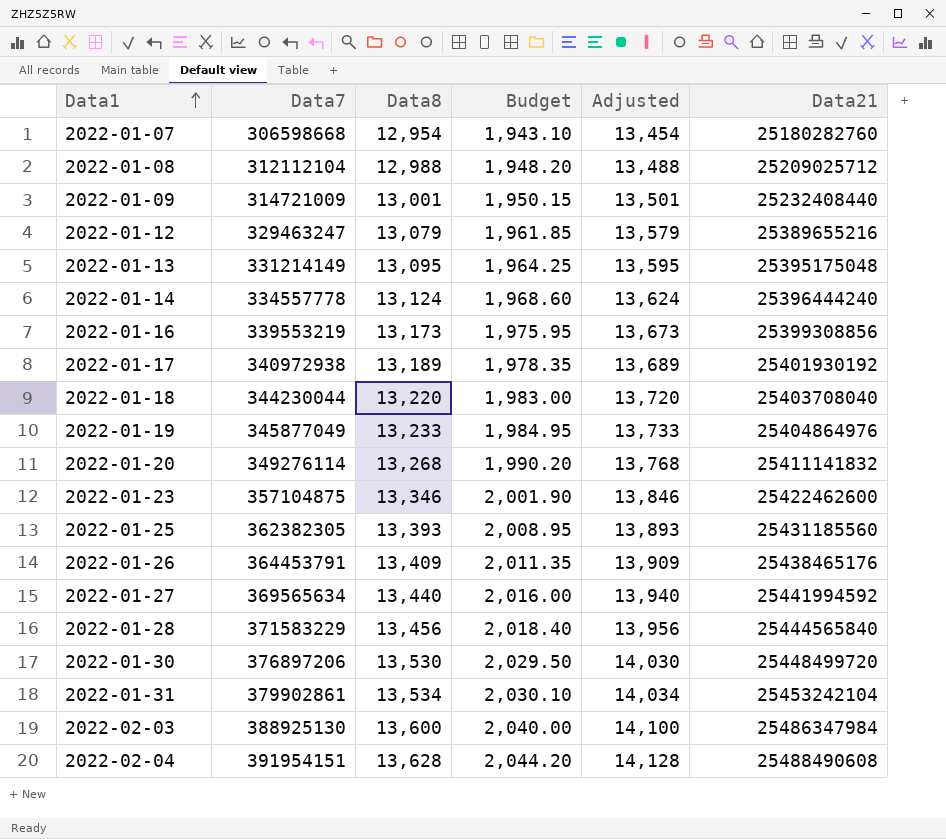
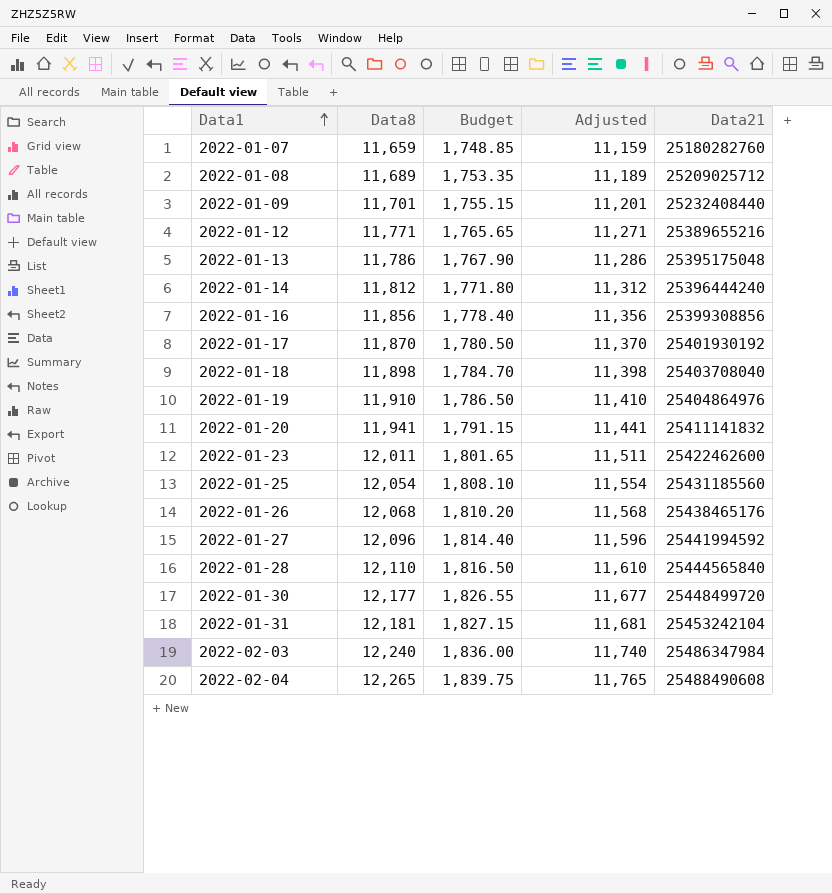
column Data7 | position: 2 -> none
column Adjusted | formula: [Data8] + 500 -> [Data8] - 500
2022-01-07 | Data8: 12,954 -> 11,659
2022-01-07 | Budget: 1,943.10 -> 1,748.85
2022-01-08 | Data8: 12,988 -> 11,689
2022-01-08 | Budget: 1,948.20 -> 1,753.35
2022-01-09 | Data8: 13,001 -> 11,701
2022-01-09 | Budget: 1,950.15 -> 1,755.15
2022-01-12 | Data8: 13,079 -> 11,771
2022-01-12 | Budget: 1,961.85 -> 1,765.65
2022-01-13 | Data8: 13,095 -> 11,786
2022-01-13 | Budget: 1,964.25 -> 1,767.90
2022-01-14 | Data8: 13,124 -> 11,812
2022-01-14 | Budget: 1,968.60 -> 1,771.80
2022-01-16 | Data8: 13,173 -> 11,856
2022-01-16 | Budget: 1,975.95 -> 1,778.40
2022-01-17 | Data8: 13,189 -> 11,870
2022-01-17 | Budget: 1,978.35 -> 1,780.50
2022-01-18 | Data8: 13,220 -> 11,898
2022-01-18 | Budget: 1,983.00 -> 1,784.70
2022-01-19 | Data8: 13,233 -> 11,910
2022-01-19 | Budget: 1,984.95 -> 1,786.50
2022-01-20 | Data8: 13,268 -> 11,941
2022-01-20 | Budget: 1,990.20 -> 1,791.15
2022-01-23 | Data8: 13,346 -> 12,011
2022-01-23 | Budget: 2,001.90 -> 1,801.65
2022-01-25 | Data8: 13,393 -> 12,054
2022-01-25 | Budget: 2,008.95 -> 1,808.10
2022-01-26 | Data8: 13,409 -> 12,068
2022-01-26 | Budget: 2,011.35 -> 1,810.20
2022-01-27 | Data8: 13,440 -> 12,096
2022-01-27 | Budget: 2,016.00 -> 1,814.40
2022-01-28 | Data8: 13,456 -> 12,110
2022-01-28 | Budget: 2,018.40 -> 1,816.50
2022-01-30 | Data8: 13,530 -> 12,177
2022-01-30 | Budget: 2,029.50 -> 1,826.55
2022-01-31 | Data8: 13,534 -> 12,181
2022-01-31 | Budget: 2,030.10 -> 1,827.15
2022-02-03 | Data8: 13,600 -> 12,240
2022-02-03 | Budget: 2,040.00 -> 1,836.00
2022-02-04 | Data8: 13,628 -> 12,265
2022-02-04 | Budget: 2,044.20 -> 1,839.75

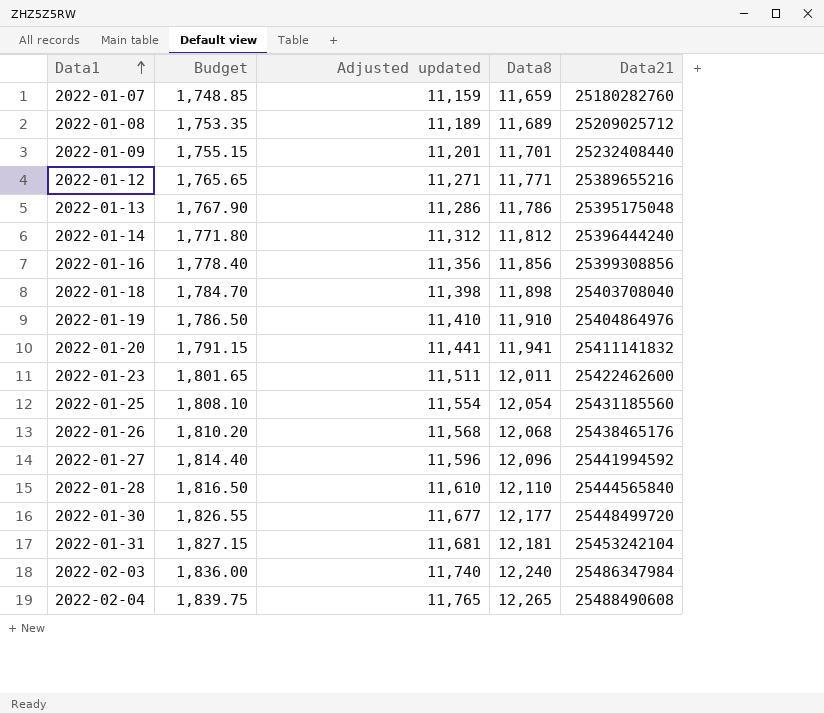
column name: Adjusted -> Adjusted updated
column Data8 | position: 2 -> 4
row 2022-01-17: 11,870 | 1,780.50 | 11,370 | 25401930192 -> none

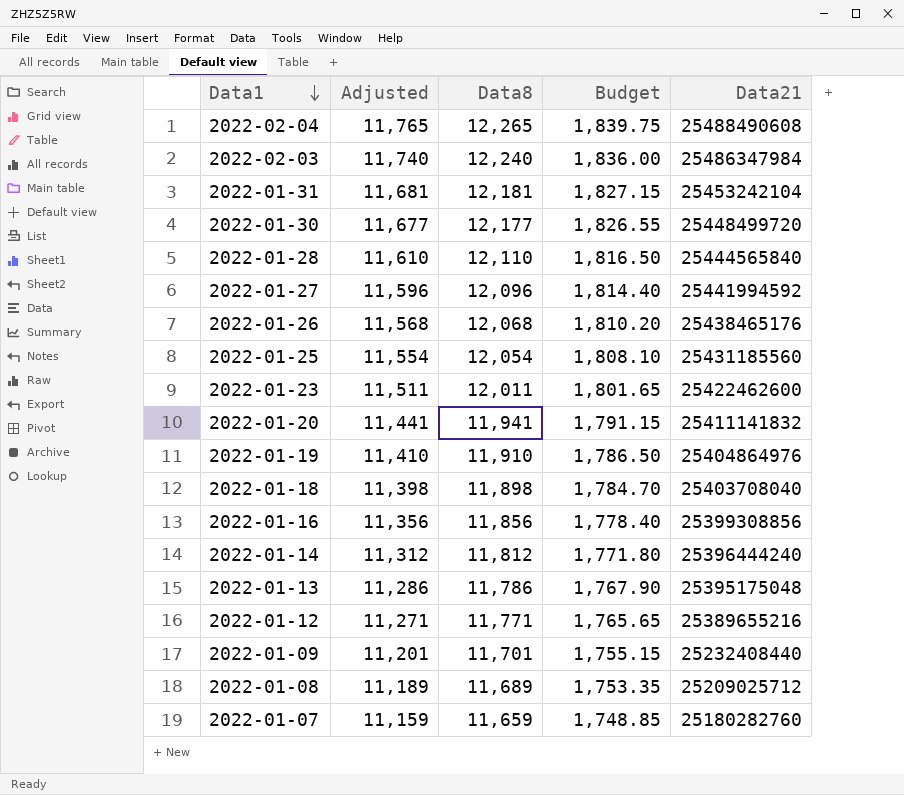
row order: Data1 ascending -> Data1 descending
column name: Adjusted updated -> Adjusted
column Budget | position: 2 -> 4

